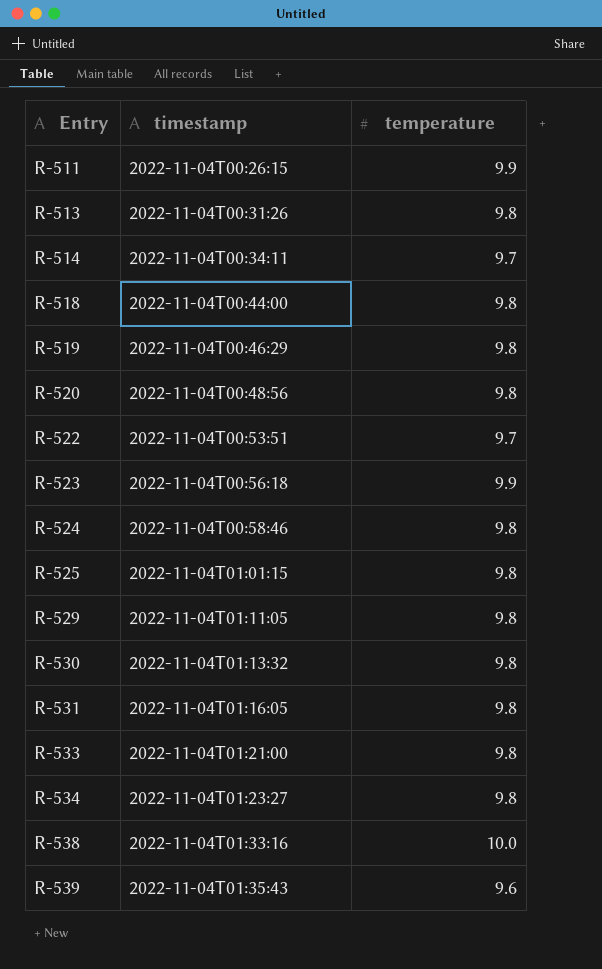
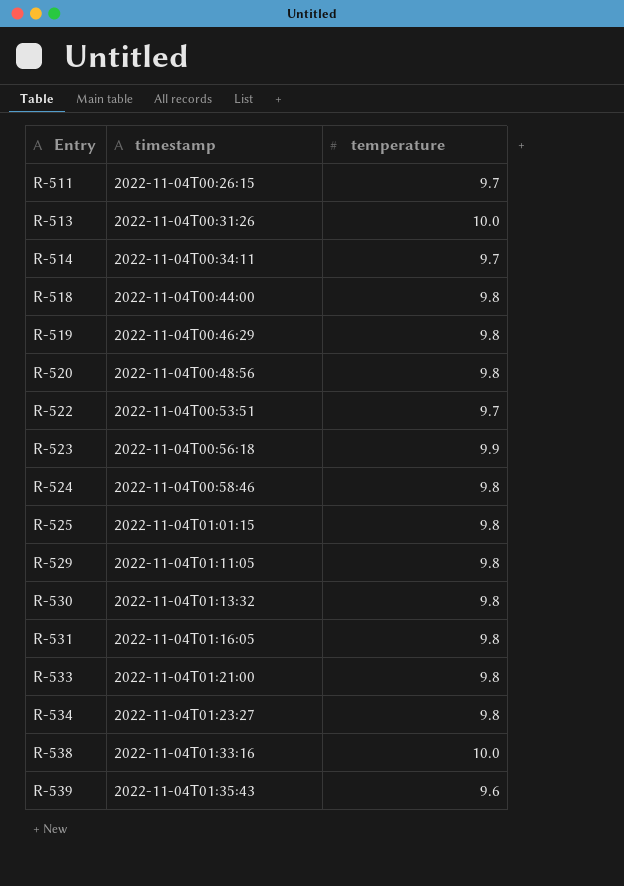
R-511 | temperature: 9.9 -> 9.7
R-513 | temperature: 9.8 -> 10.0

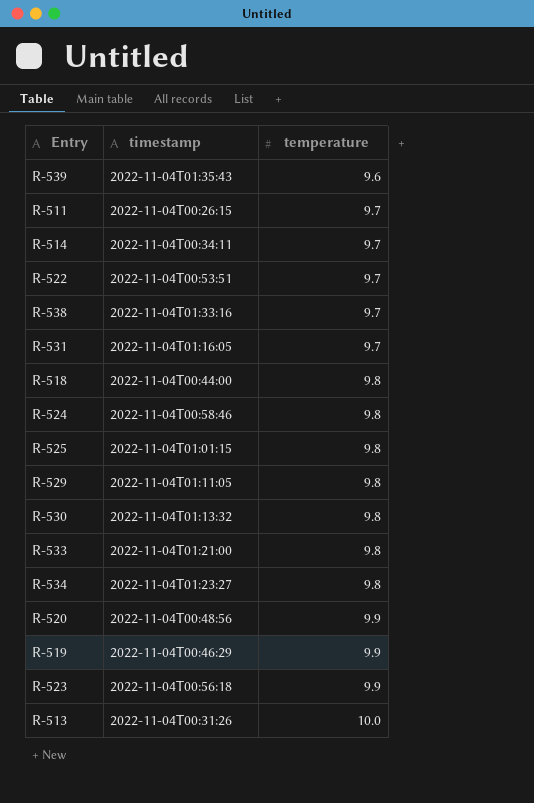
row order: Entry ascending -> temperature ascending
R-538 | temperature: 10.0 -> 9.7
R-531 | temperature: 9.8 -> 9.7
R-520 | temperature: 9.8 -> 9.9
R-519 | temperature: 9.8 -> 9.9

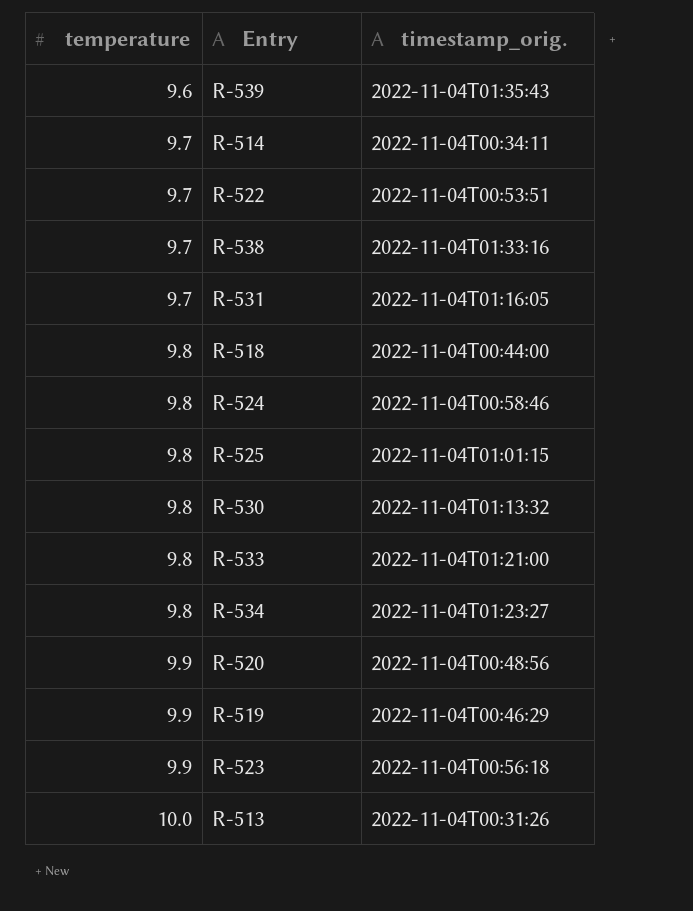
column temperature | position: 3 -> 1
column name: timestamp -> timestamp_orig.
row R-511: 2022-11-04T00:26:15 | 9.7 -> none
row R-529: 2022-11-04T01:11:05 | 9.8 -> none

